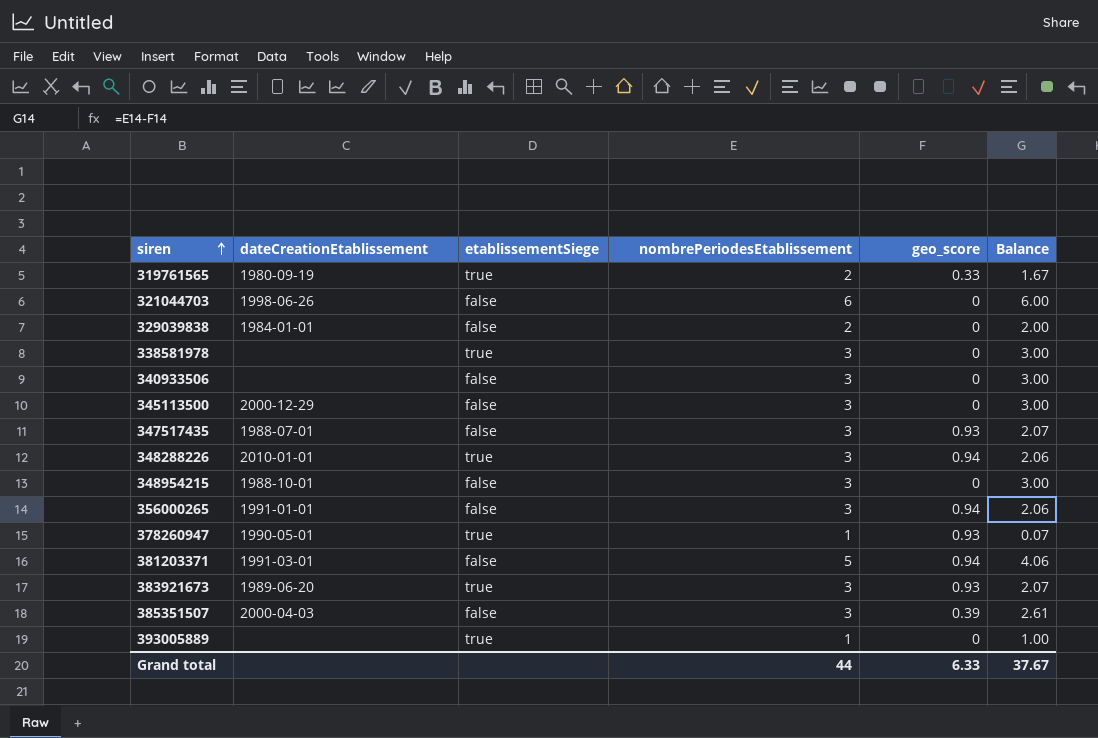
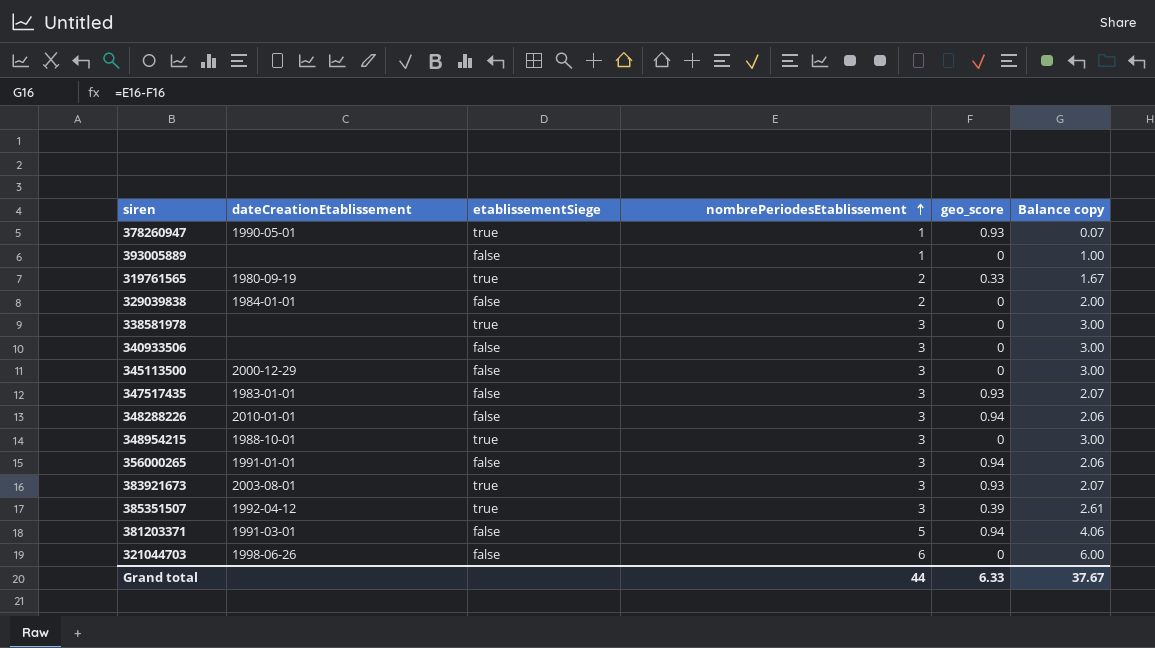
row order: siren ascending -> nombrePeriodesEtablissement ascending
column name: Balance -> Balance copy
393005889 | etablissementSiege: true -> false
347517435 | dateCreationEtablissement: 1988-07-01 -> 1983-01-01
348288226 | etablissementSiege: true -> false
348954215 | etablissementSiege: false -> true
383921673 | dateCreationEtablissement: 1989-06-20 -> 2003-08-01
385351507 | dateCreationEtablissement: 2000-04-03 -> 1992-04-12
385351507 | etablissementSiege: false -> true

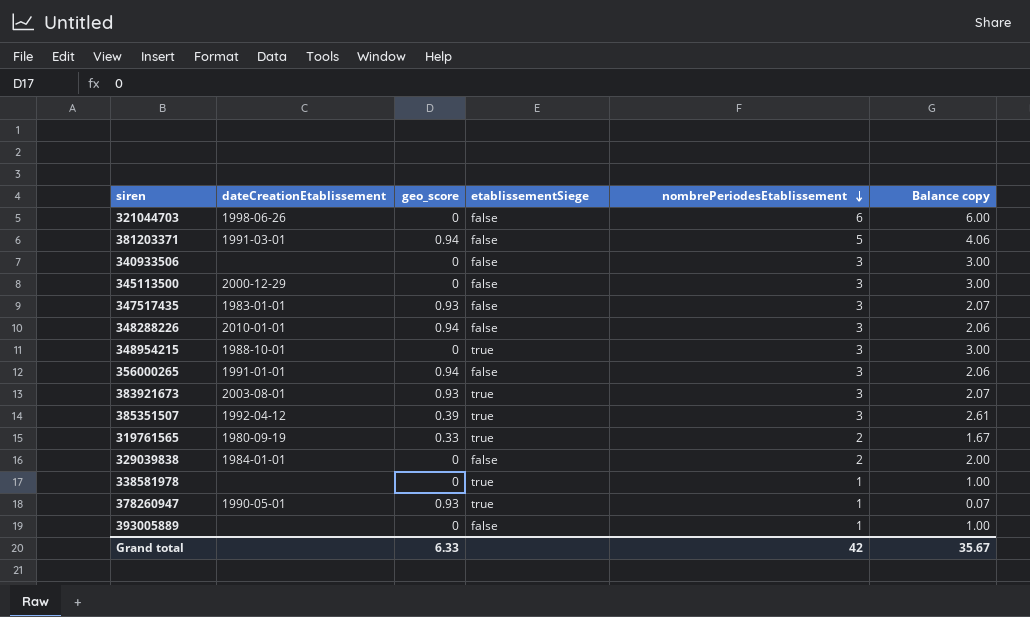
row order: nombrePeriodesEtablissement ascending -> nombrePeriodesEtablissement descending
column geo_score | position: 5 -> 3
338581978 | nombrePeriodesEtablissement: 3 -> 1
338581978 | Balance copy: 3.00 -> 1.00
Grand total | nombrePeriodesEtablissement: 44 -> 42
Grand total | Balance copy: 37.67 -> 35.67

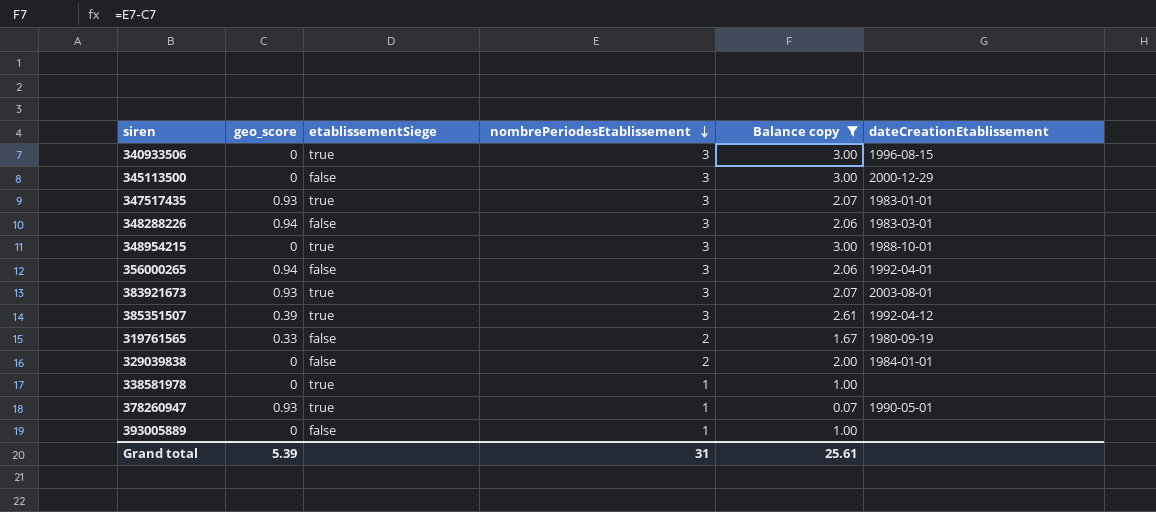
filter: none -> Balance copy <= 3.00
column dateCreationEtablissement | position: 2 -> 6
340933506 | etablissementSiege: false -> true
340933506 | dateCreationEtablissement: none -> 1996-08-15
347517435 | etablissementSiege: false -> true
348288226 | dateCreationEtablissement: 2010-01-01 -> 1983-03-01
356000265 | dateCreationEtablissement: 1991-01-01 -> 1992-04-01
319761565 | etablissementSiege: true -> false
Grand total | geo_score: 6.33 -> 5.39
Grand total | nombrePeriodesEtablissement: 42 -> 31
Grand total | Balance copy: 35.67 -> 25.61

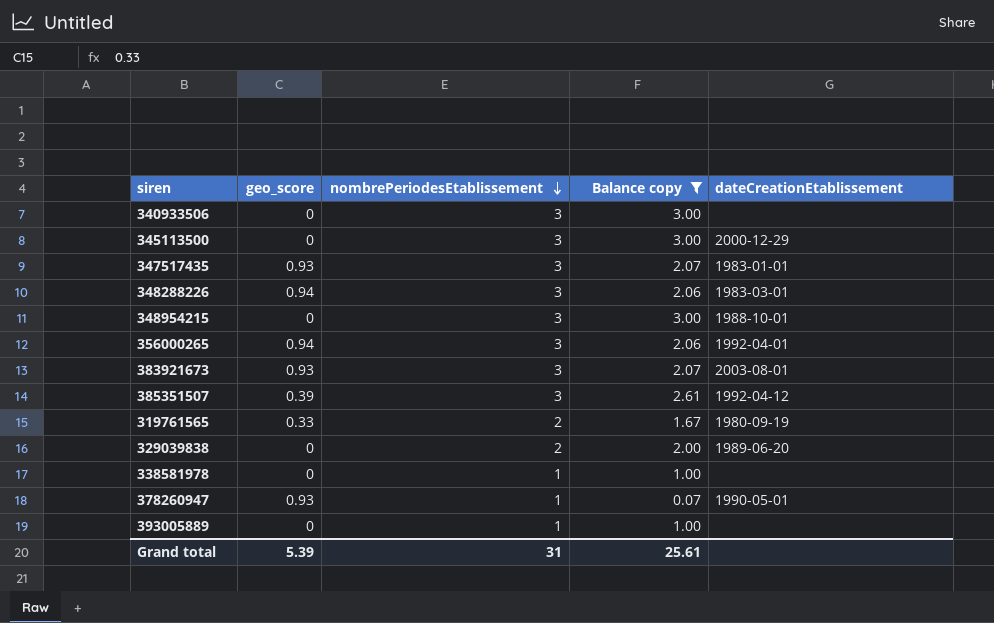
column etablissementSiege | position: 3 -> none
340933506 | dateCreationEtablissement: 1996-08-15 -> none
329039838 | dateCreationEtablissement: 1984-01-01 -> 1989-06-20

